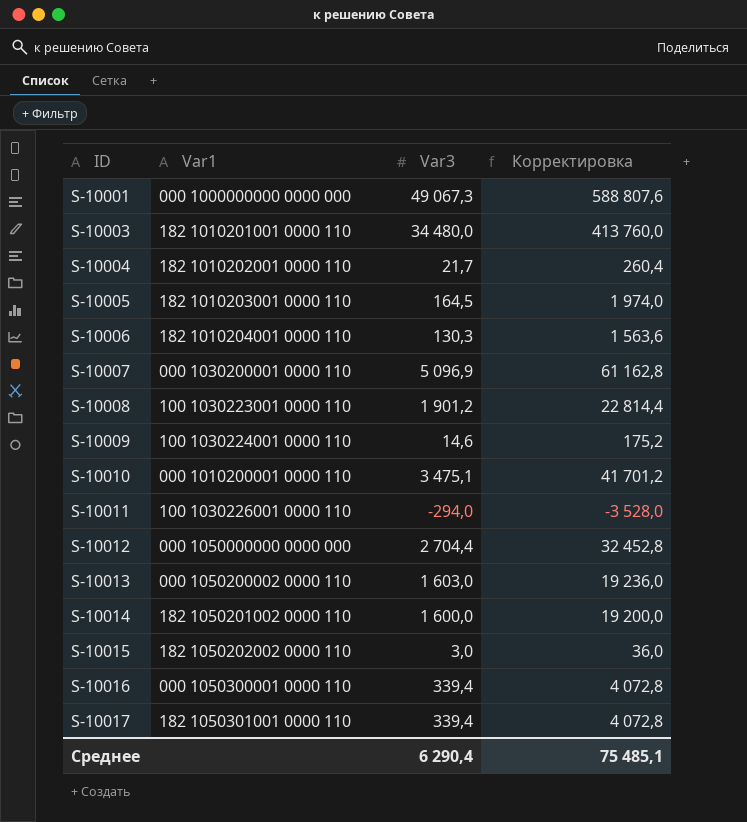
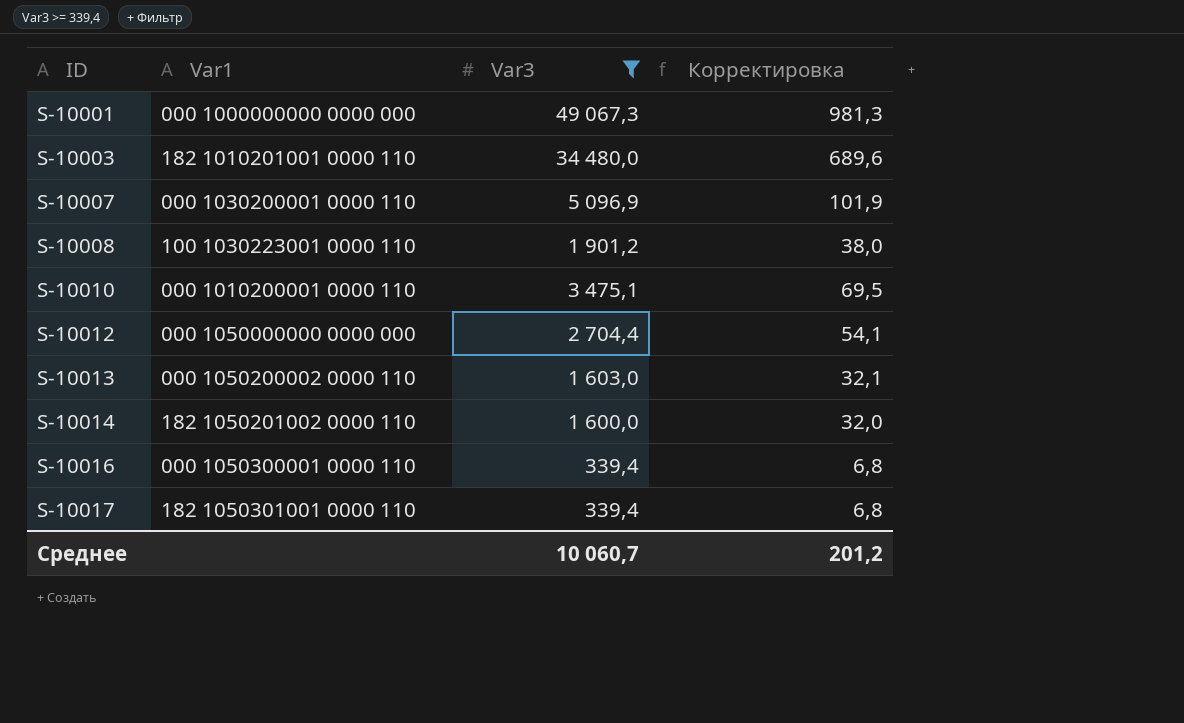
filter: none -> Var3 >= 339,4
column Корректировка | formula: [Var3] * 12 -> [Var3] * 0,02
Среднее | Var3: 6 290,4 -> 10 060,7
Среднее | Корректировка: 75 485,1 -> 201,2

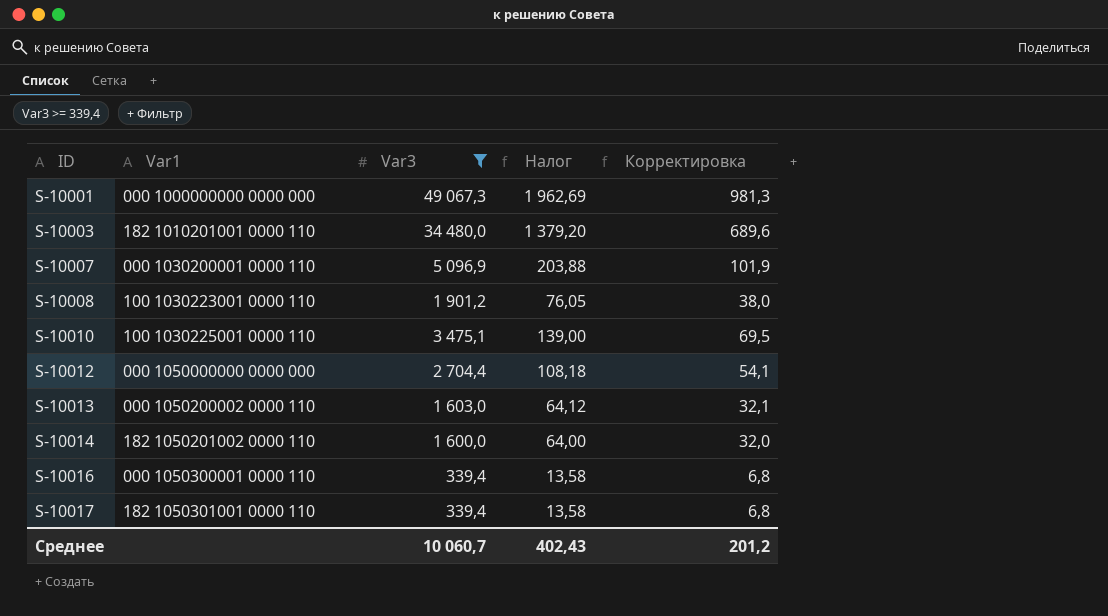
column Налог | formula: none -> [Var3] * 0,04
S-10010 | Var1: 000 1010200001 0000 110 -> 100 1030225001 0000 110

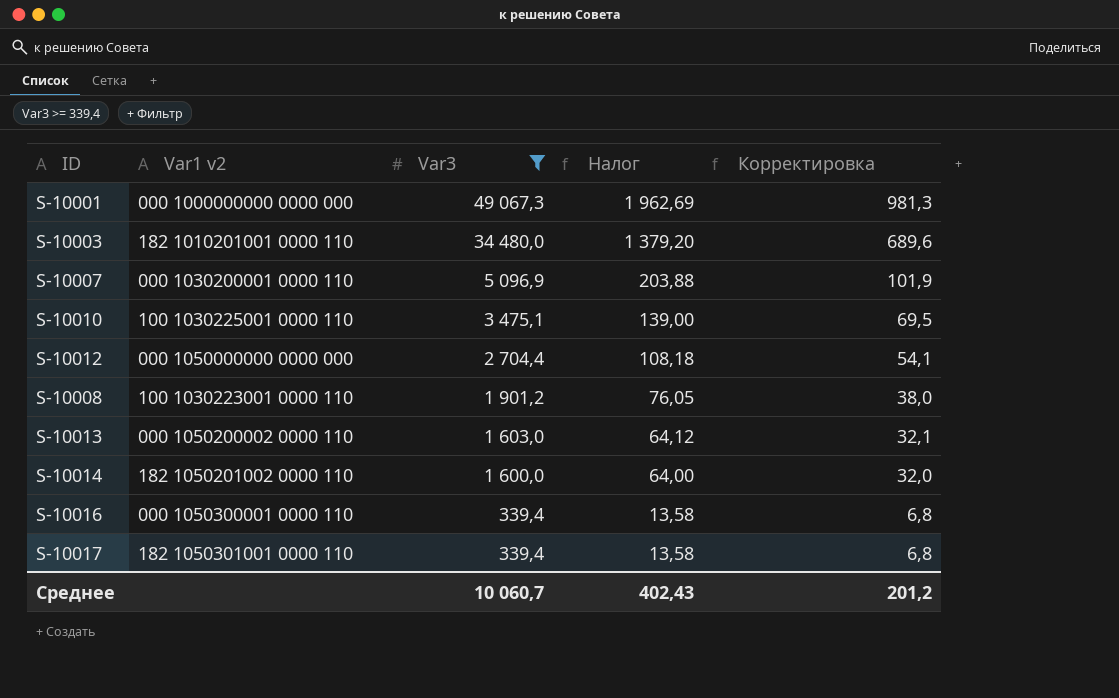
row order: ID ascending -> Var3 descending
column name: Var1 -> Var1 v2

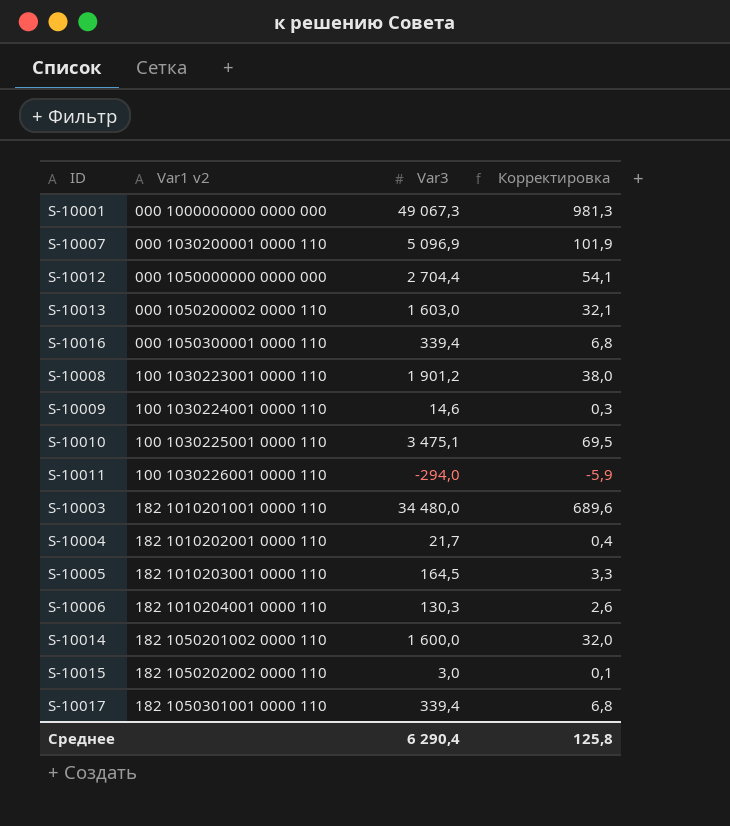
filter: Var3 >= 339,4 -> none
row order: Var3 descending -> Var1 v2 ascending
column Налог | formula: [Var3] * 0,04 -> none
Среднее | Var3: 10 060,7 -> 6 290,4
Среднее | Корректировка: 201,2 -> 125,8

